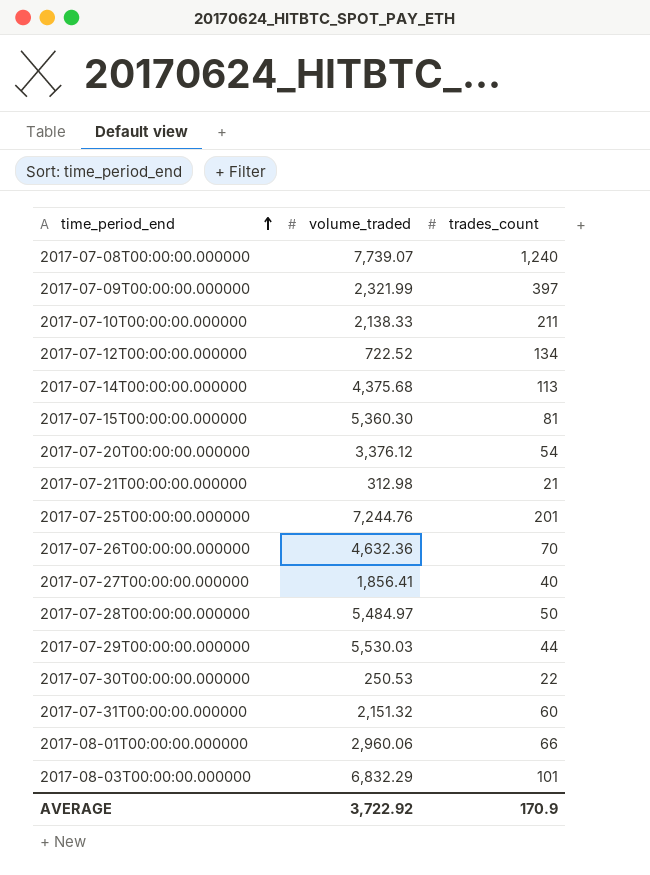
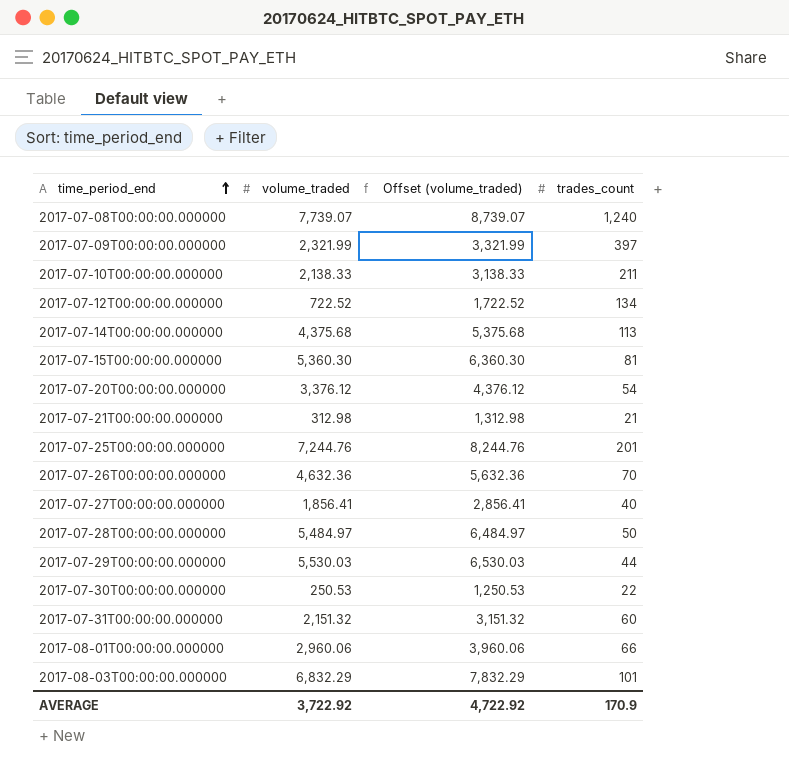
column Offset (volume_traded) | formula: none -> [volume_traded] + 1000

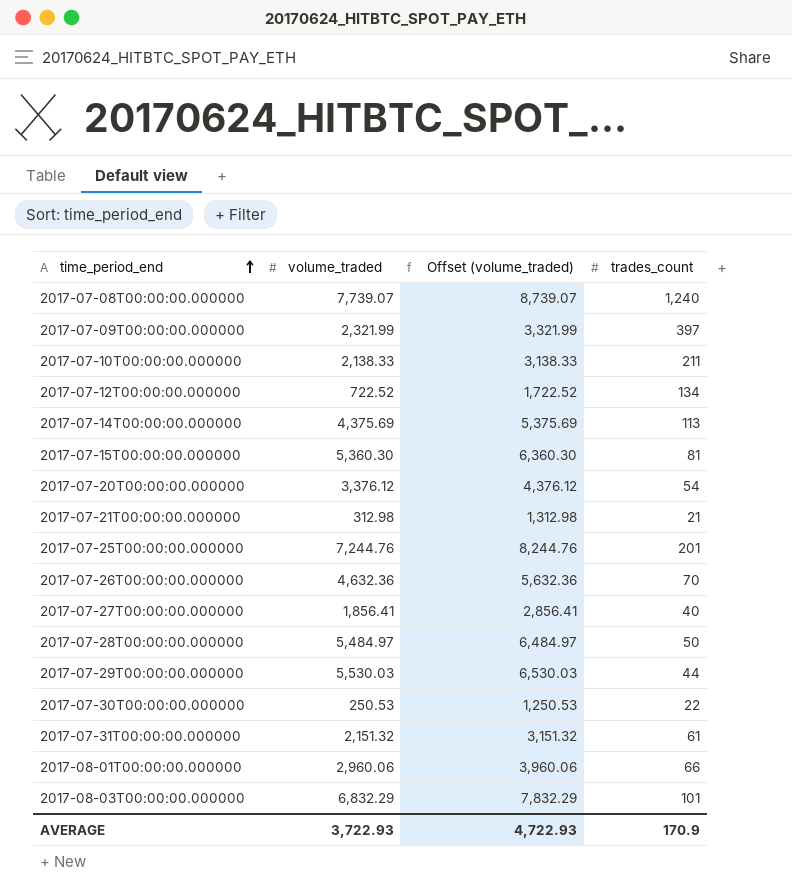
2017-07-14T00:00:00.000000 | volume_traded: 4,375.68 -> 4,375.69
2017-07-14T00:00:00.000000 | Offset (volume_traded): 5,375.68 -> 5,375.69
2017-07-31T00:00:00.000000 | trades_count: 60 -> 61
AVERAGE | volume_traded: 3,722.92 -> 3,722.93
AVERAGE | Offset (volume_traded): 4,722.92 -> 4,722.93

